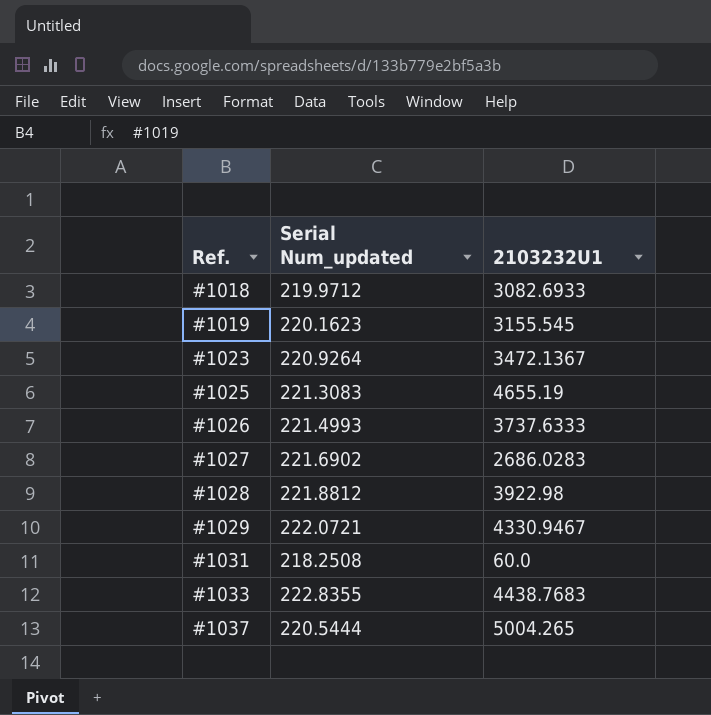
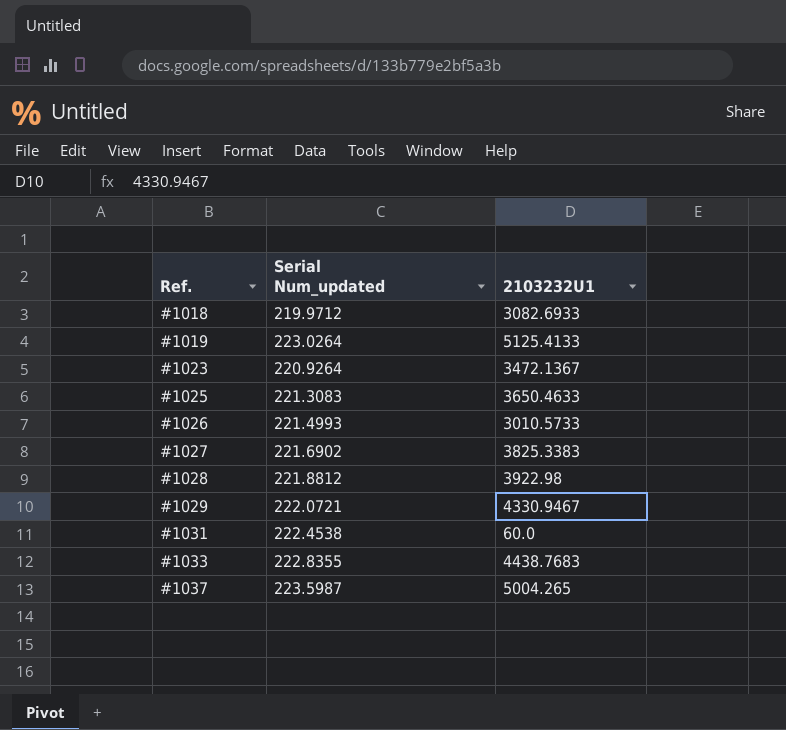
#1019 | Serial Num_updated: 220.1623 -> 223.0264
#1019 | 2103232U1: 3155.545 -> 5125.4133
#1025 | 2103232U1: 4655.19 -> 3650.4633
#1026 | 2103232U1: 3737.6333 -> 3010.5733
#1027 | 2103232U1: 2686.0283 -> 3825.3383
#1031 | Serial Num_updated: 218.2508 -> 222.4538
#1037 | Serial Num_updated: 220.5444 -> 223.5987

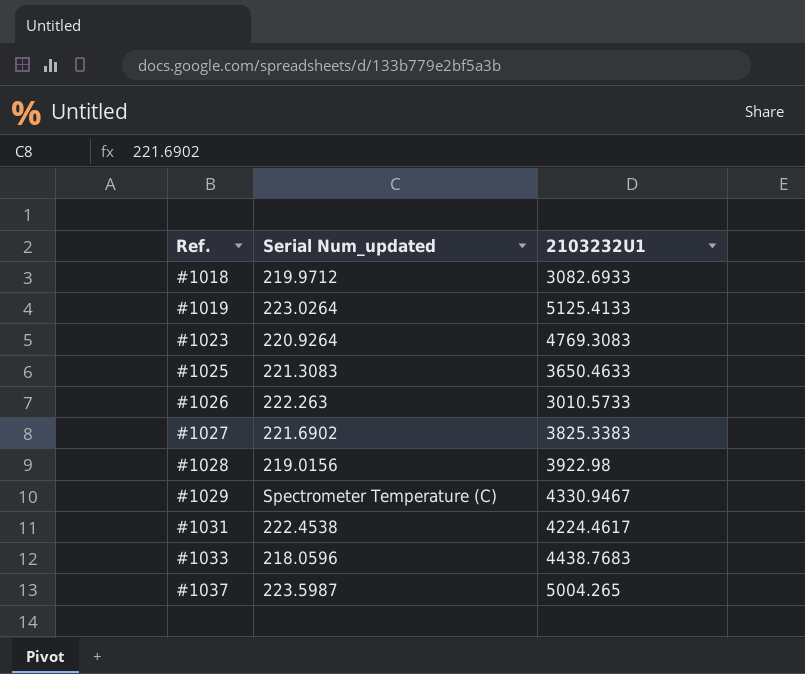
#1023 | 2103232U1: 3472.1367 -> 4769.3083
#1026 | Serial Num_updated: 221.4993 -> 222.263
#1028 | Serial Num_updated: 221.8812 -> 219.0156
#1029 | Serial Num_updated: 222.0721 -> Spectrometer Temperature (C)
#1031 | 2103232U1: 60.0 -> 4224.4617
#1033 | Serial Num_updated: 222.8355 -> 218.0596

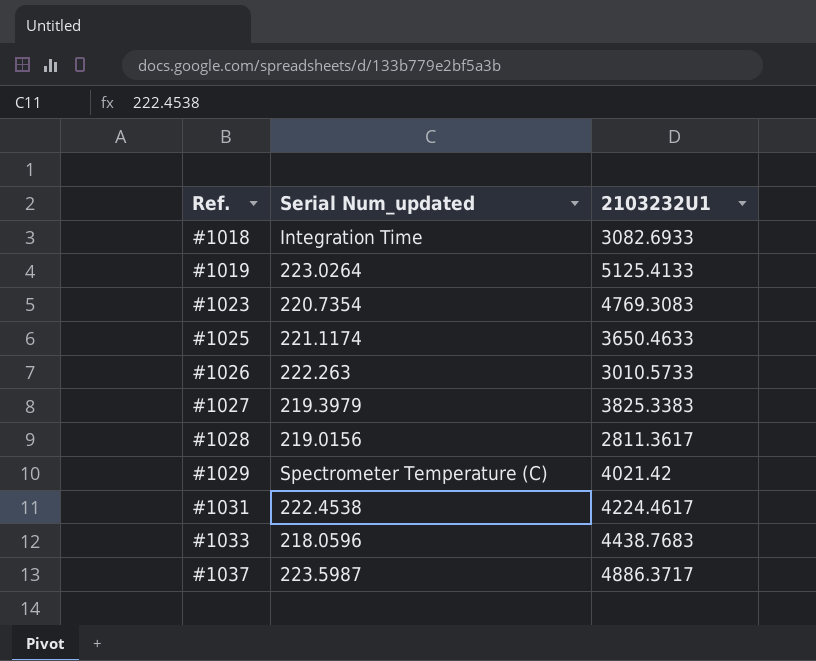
#1018 | Serial Num_updated: 219.9712 -> Integration Time
#1023 | Serial Num_updated: 220.9264 -> 220.7354
#1025 | Serial Num_updated: 221.3083 -> 221.1174
#1027 | Serial Num_updated: 221.6902 -> 219.3979
#1028 | 2103232U1: 3922.98 -> 2811.3617
#1029 | 2103232U1: 4330.9467 -> 4021.42
#1037 | 2103232U1: 5004.265 -> 4886.3717

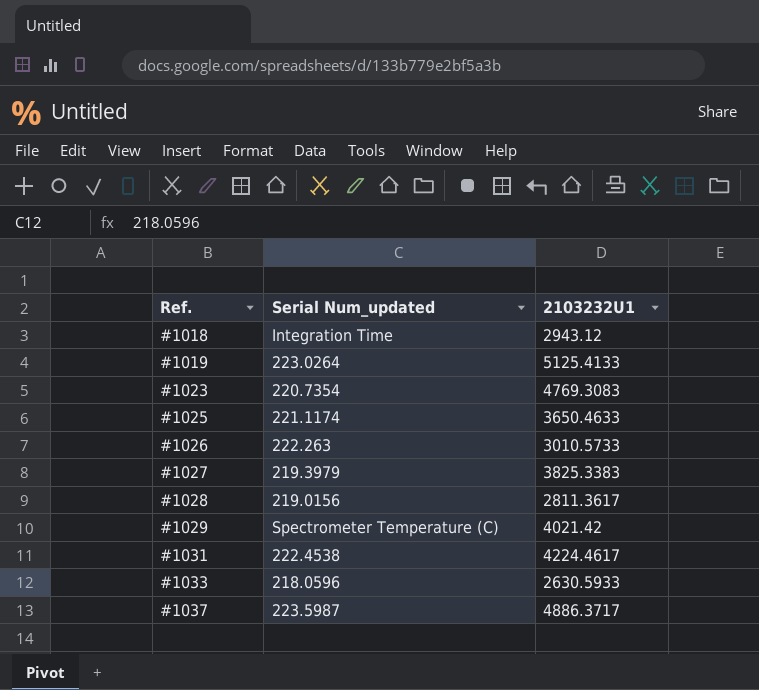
#1018 | 2103232U1: 3082.6933 -> 2943.12
#1033 | 2103232U1: 4438.7683 -> 2630.5933

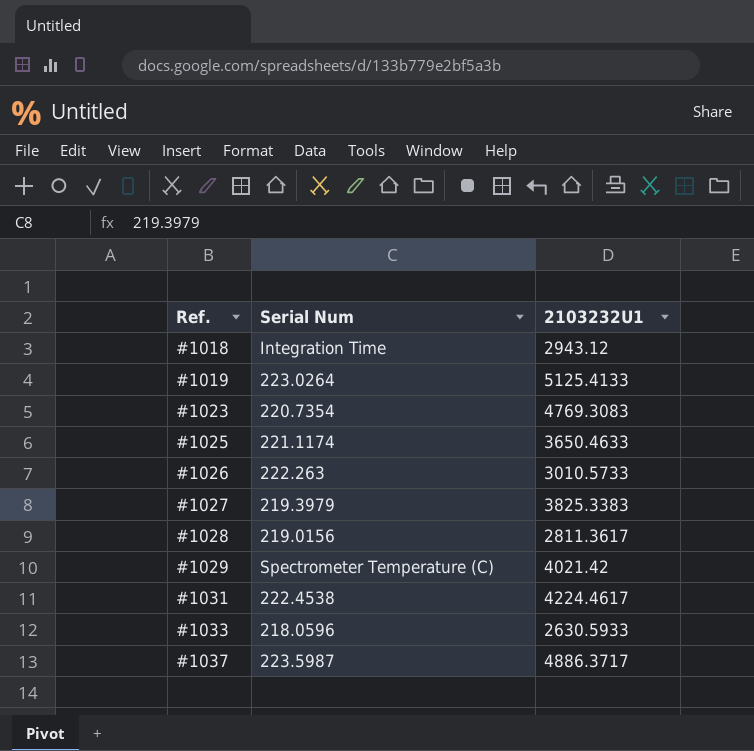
column name: Serial Num_updated -> Serial Num

